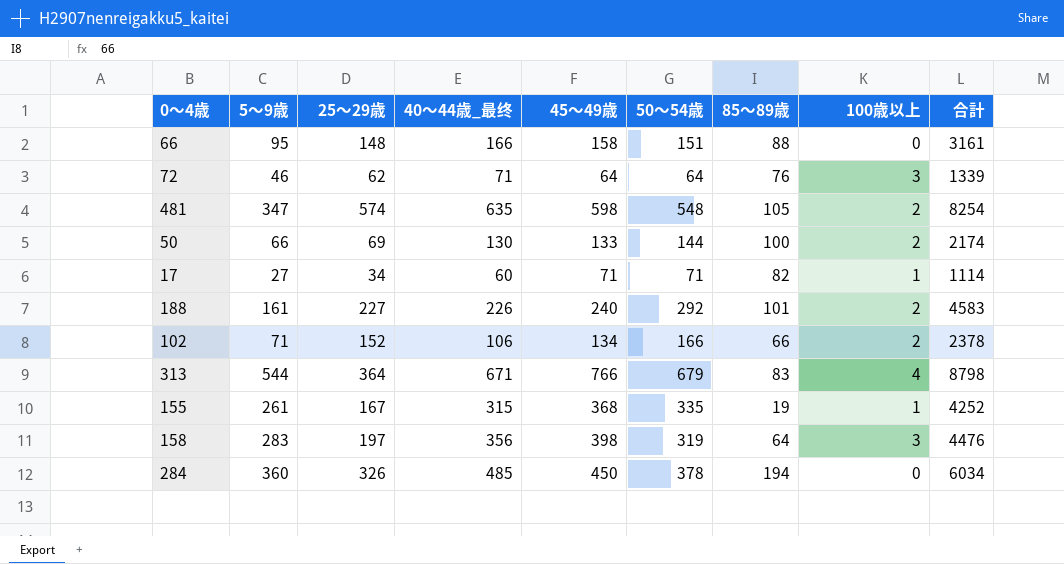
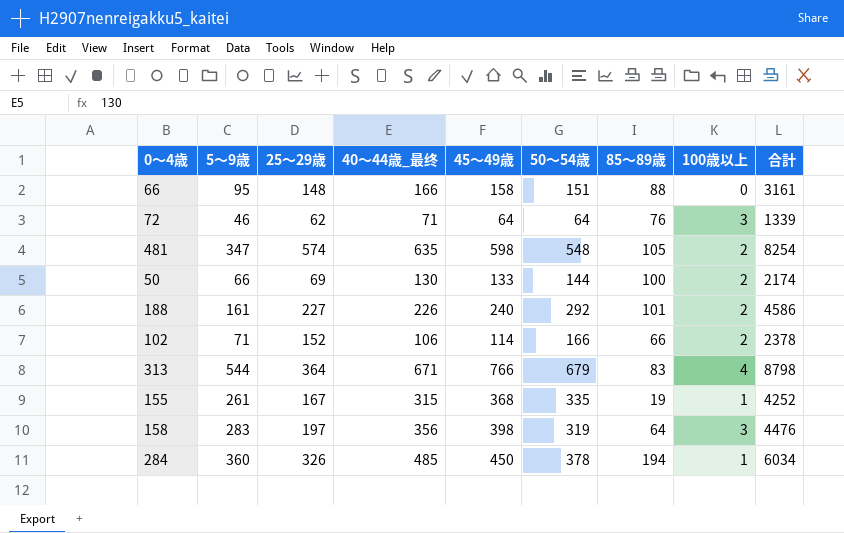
row 17: 27 | 34 | 60 | 71 | 71 | 82 | 1 | 1114 -> none
188 | 合計: 4583 -> 4586
102 | 45～49歳: 134 -> 114
284 | 100歳以上: 0 -> 1

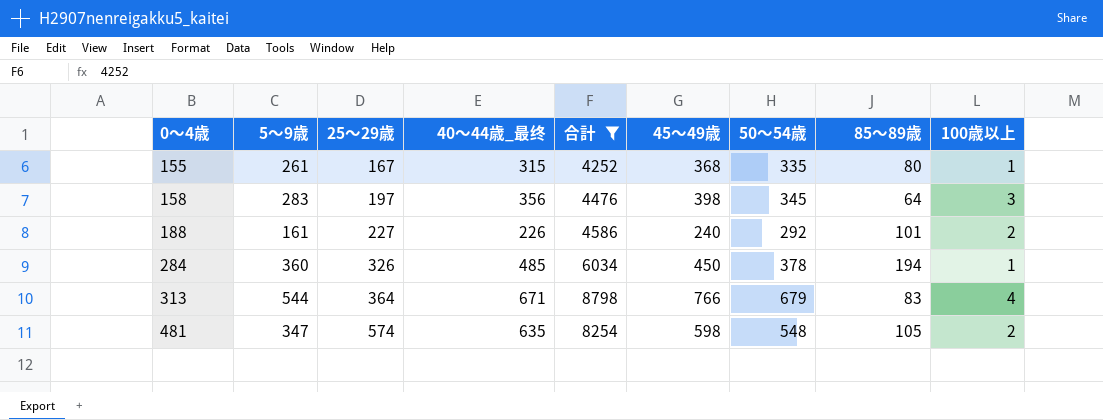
filter: none -> 合計 >= 4252
row order: none -> 0～4歳 ascending
column 合計 | position: 9 -> 5
155 | 85～89歳: 19 -> 80
158 | 50～54歳: 319 -> 345

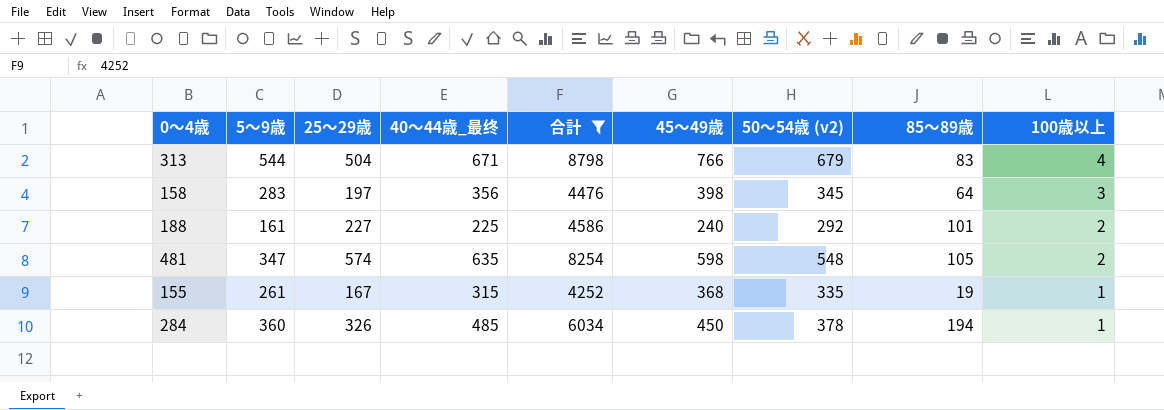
row order: 0～4歳 ascending -> 100歳以上 descending
column name: 50～54歳 -> 50～54歳 (v2)
313 | 25～29歳: 364 -> 504
188 | 40～44歳_最终: 226 -> 225
155 | 85～89歳: 80 -> 19

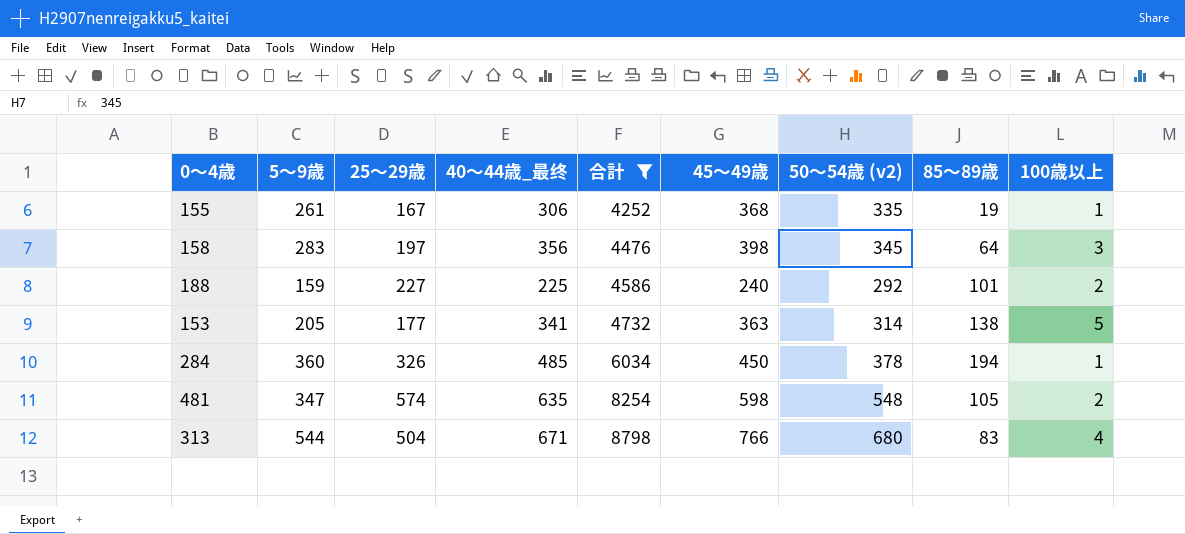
row order: 100歳以上 descending -> 合計 ascending
155 | 40～44歳_最终: 315 -> 306
188 | 5～9歳: 161 -> 159
row 153: none -> 205 | 177 | 341 | 4732 | 363 | 314 | 138 | 5
313 | 50～54歳 (v2): 679 -> 680

